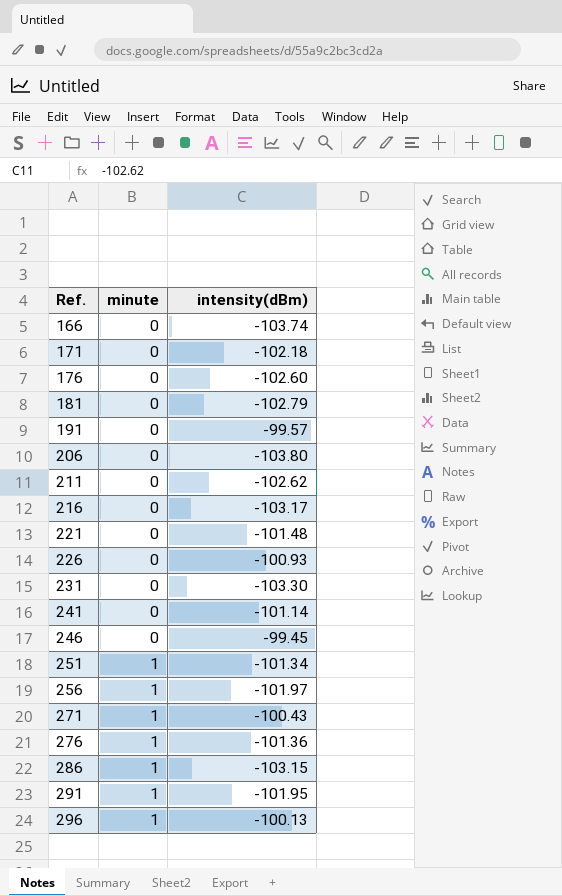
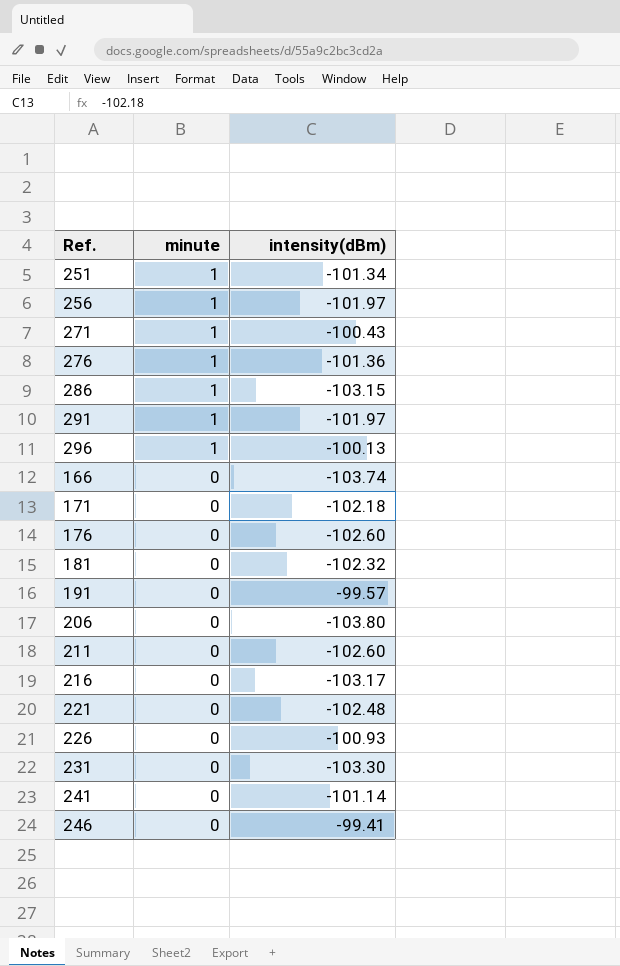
row order: Ref. ascending -> minute descending
291 | intensity(dBm): -101.95 -> -101.97
181 | intensity(dBm): -102.79 -> -102.32
211 | intensity(dBm): -102.62 -> -102.60
221 | intensity(dBm): -101.48 -> -102.48
246 | intensity(dBm): -99.45 -> -99.41

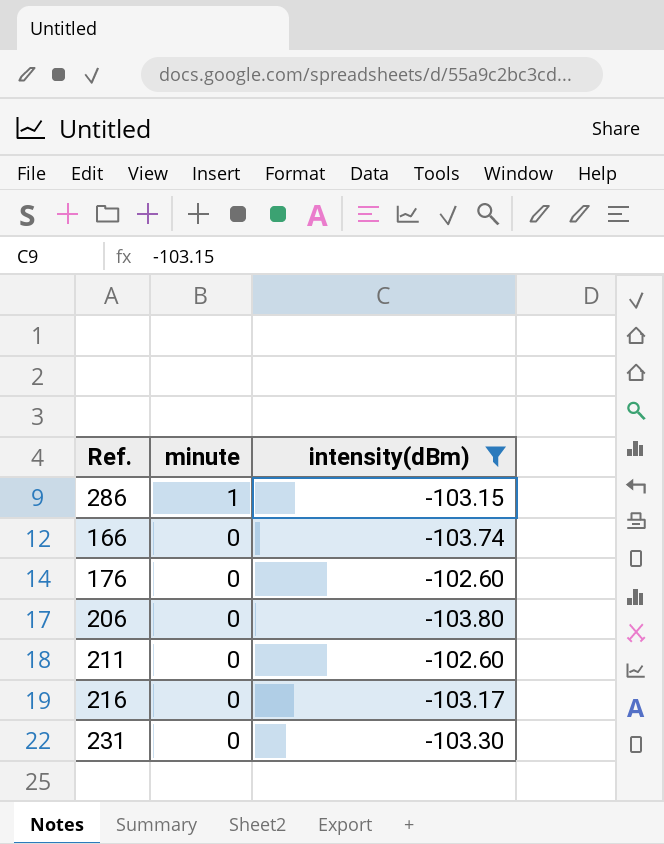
filter: none -> intensity(dBm) <= -102.60

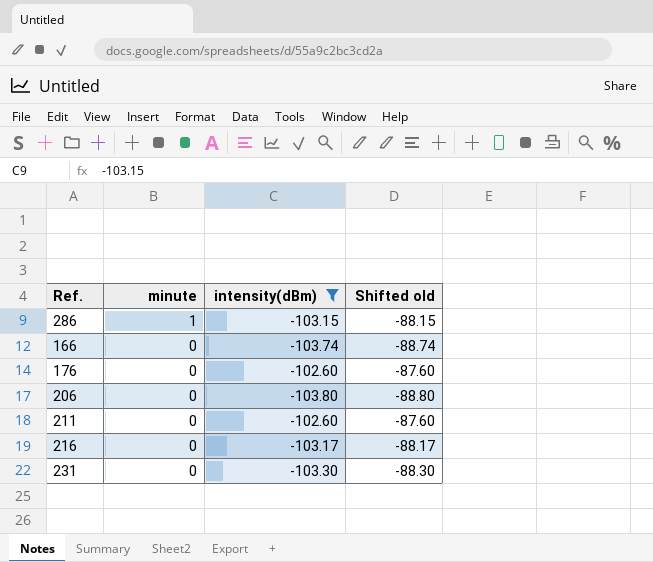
column Shifted old | formula: none -> [intensity(dBm)] + 15

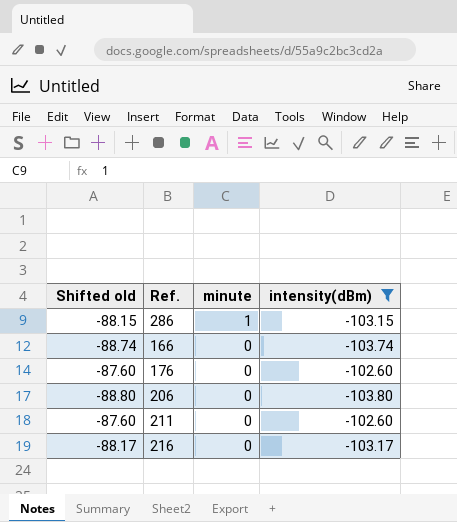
column Shifted old | position: 4 -> 1
row 231: 0 | -103.30 | -88.30 -> none

